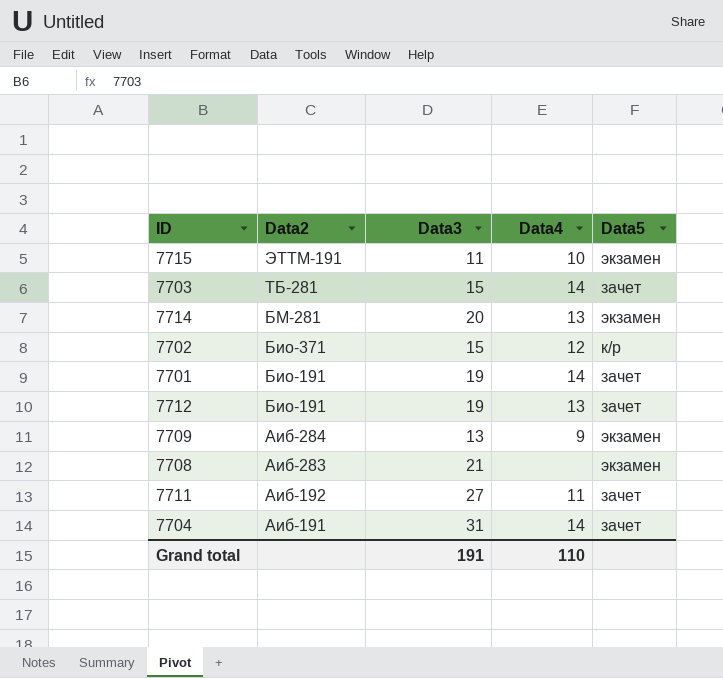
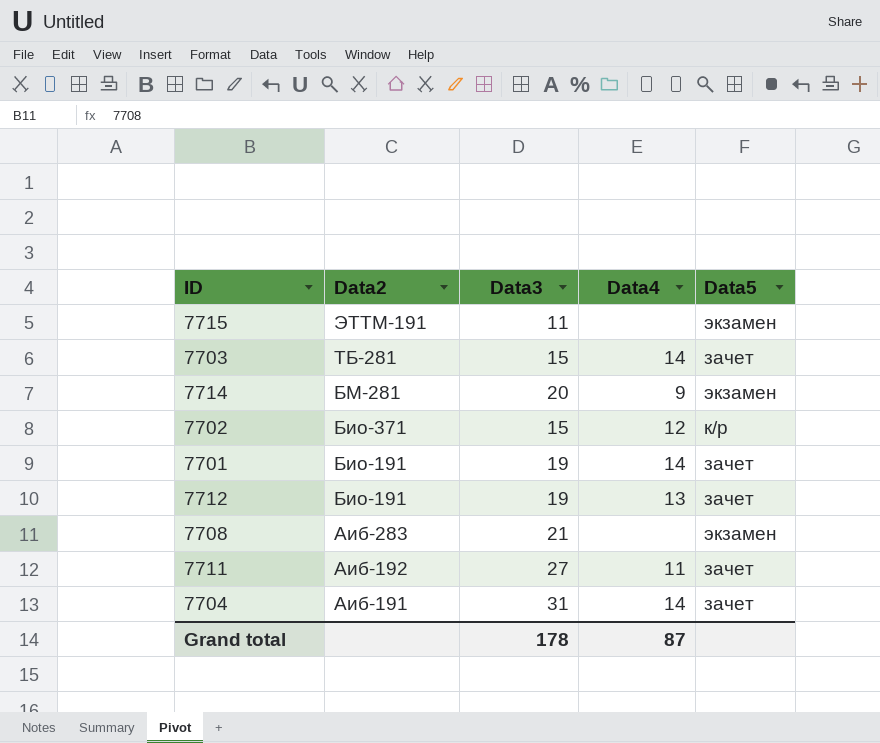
row 7709: Аиб-284 | 13 | 9 | экзамен -> none
7715 | Data4: 10 -> none
7714 | Data4: 13 -> 9
Grand total | Data3: 191 -> 178
Grand total | Data4: 110 -> 87

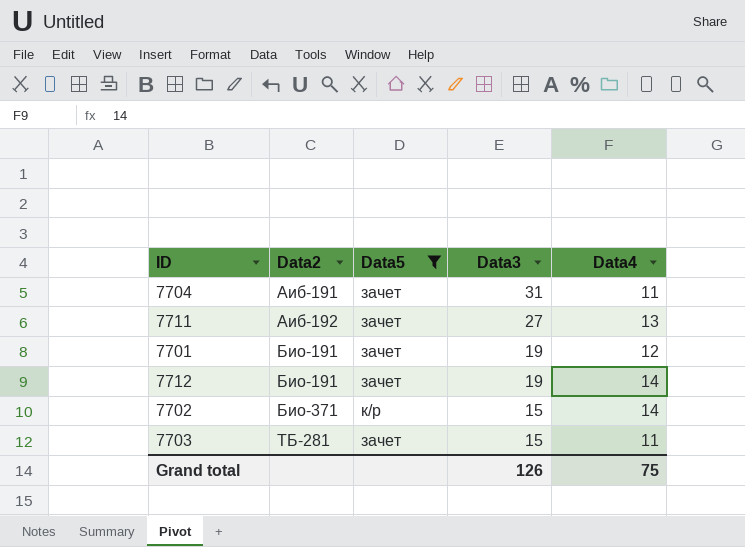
filter: none -> Data5 != экзамен
row order: Data2 descending -> Data2 ascending
column Data5 | position: 5 -> 3
7704 | Data4: 14 -> 11
7711 | Data4: 11 -> 13
7701 | Data4: 14 -> 12
7712 | Data4: 13 -> 14
7702 | Data4: 12 -> 14
7703 | Data4: 14 -> 11
Grand total | Data3: 178 -> 126
Grand total | Data4: 87 -> 75

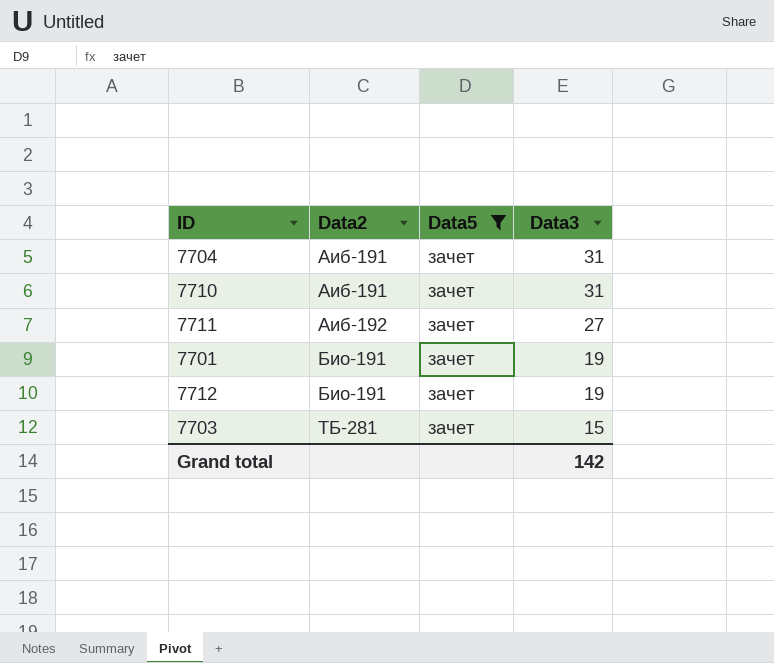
column Data4 | position: 5 -> none
row 7702: Био-371 | к/р | 15 | 14 -> none
row 7710: none -> Аиб-191 | зачет | 31
Grand total | Data3: 126 -> 142

